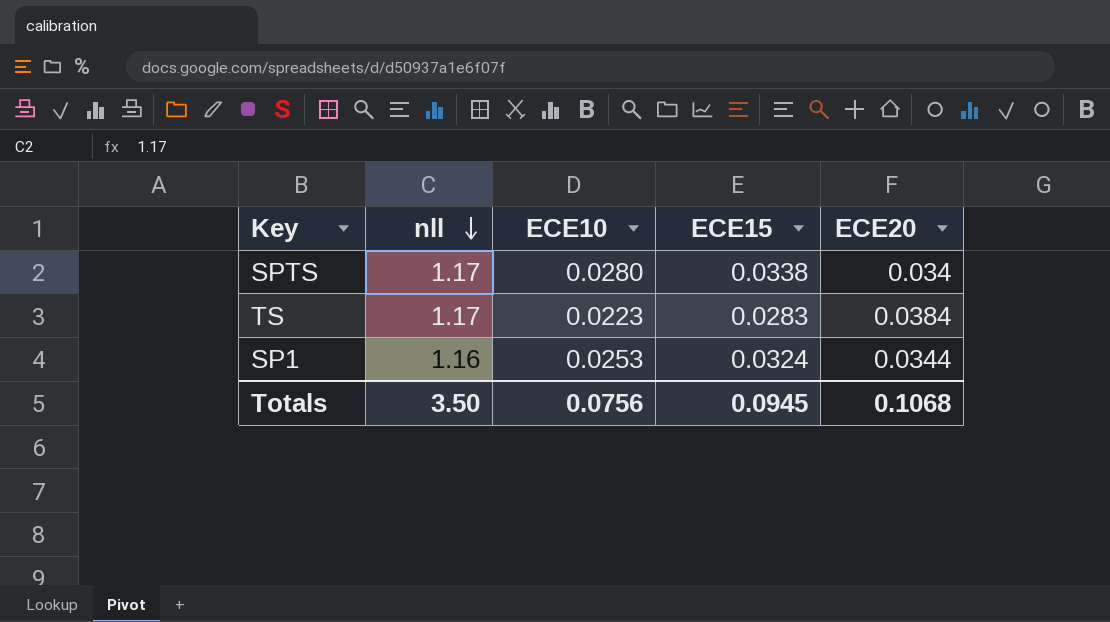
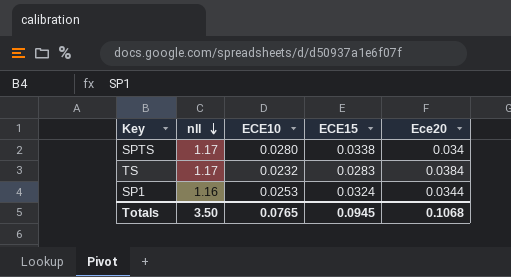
column name: ECE20 -> Ece20
TS | ECE10: 0.0223 -> 0.0232
Totals | ECE10: 0.0756 -> 0.0765

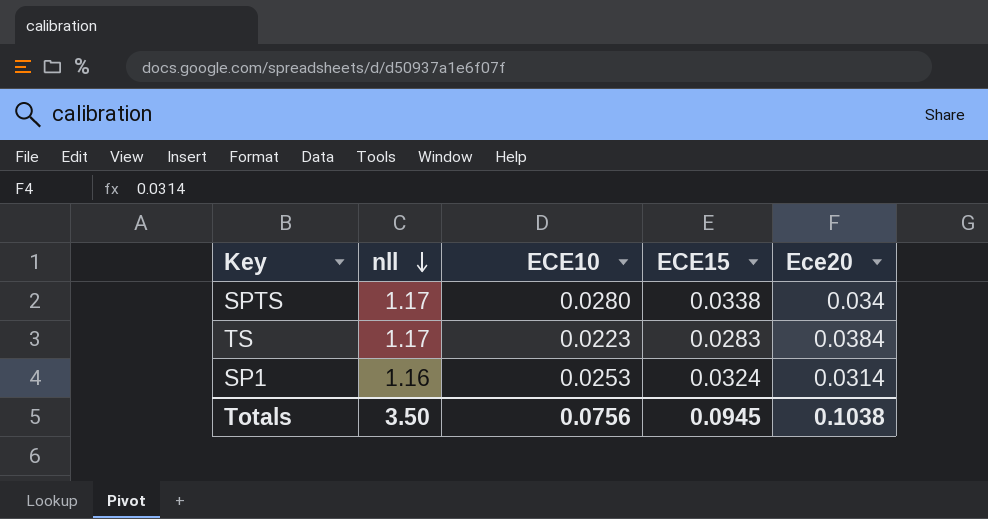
TS | ECE10: 0.0232 -> 0.0223
SP1 | Ece20: 0.0344 -> 0.0314
Totals | ECE10: 0.0765 -> 0.0756
Totals | Ece20: 0.1068 -> 0.1038

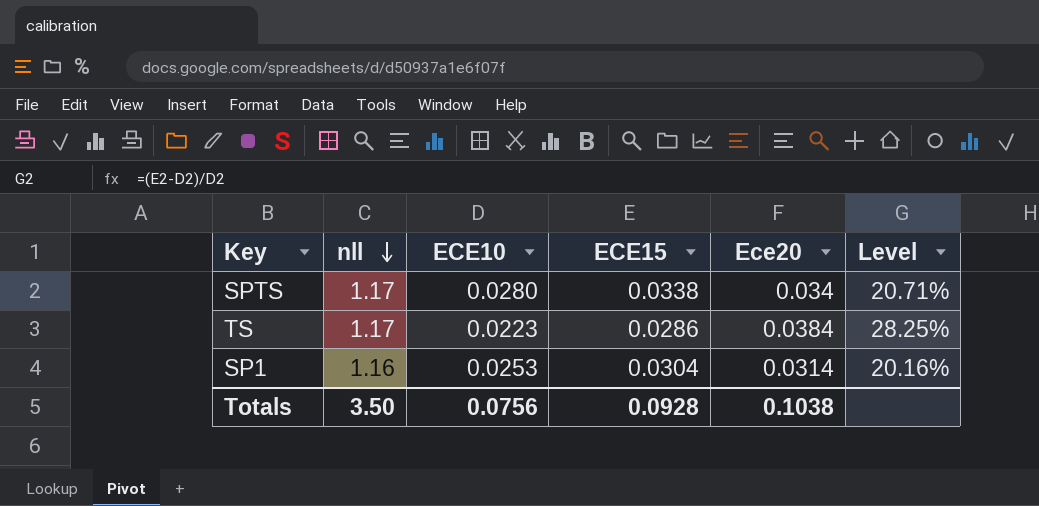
column Level | formula: none -> ([ECE15] - [ECE10]) / [ECE10]
TS | ECE15: 0.0283 -> 0.0286
SP1 | ECE15: 0.0324 -> 0.0304
Totals | ECE15: 0.0945 -> 0.0928

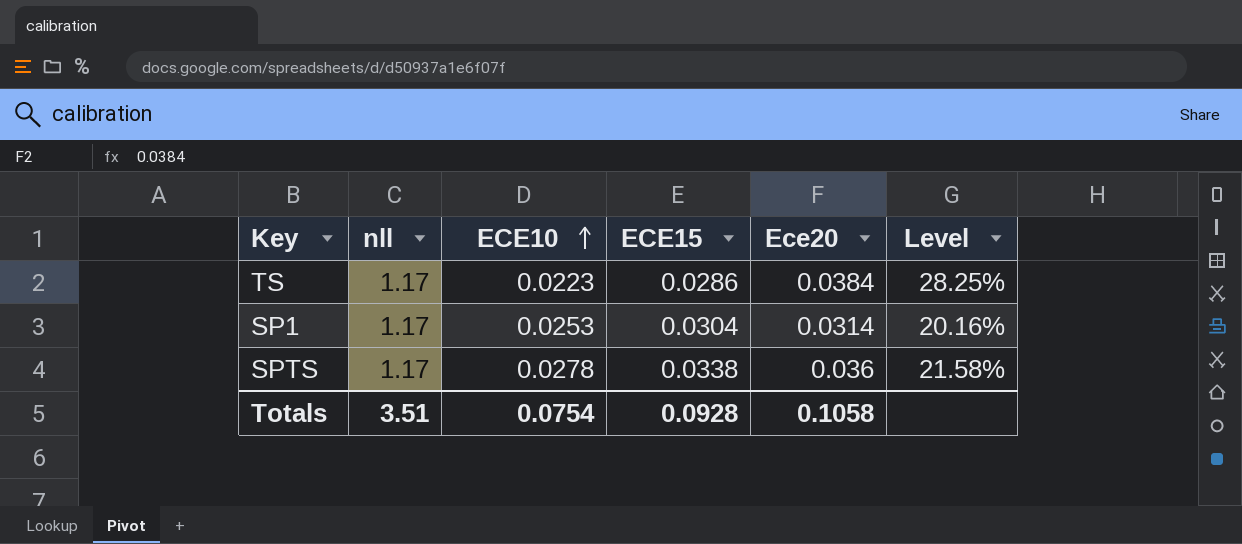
row order: nll descending -> ECE10 ascending
SP1 | nll: 1.16 -> 1.17
SPTS | ECE10: 0.0280 -> 0.0278
SPTS | Ece20: 0.034 -> 0.036
SPTS | Level: 20.71% -> 21.58%
Totals | nll: 3.50 -> 3.51
Totals | ECE10: 0.0756 -> 0.0754
Totals | Ece20: 0.1038 -> 0.1058

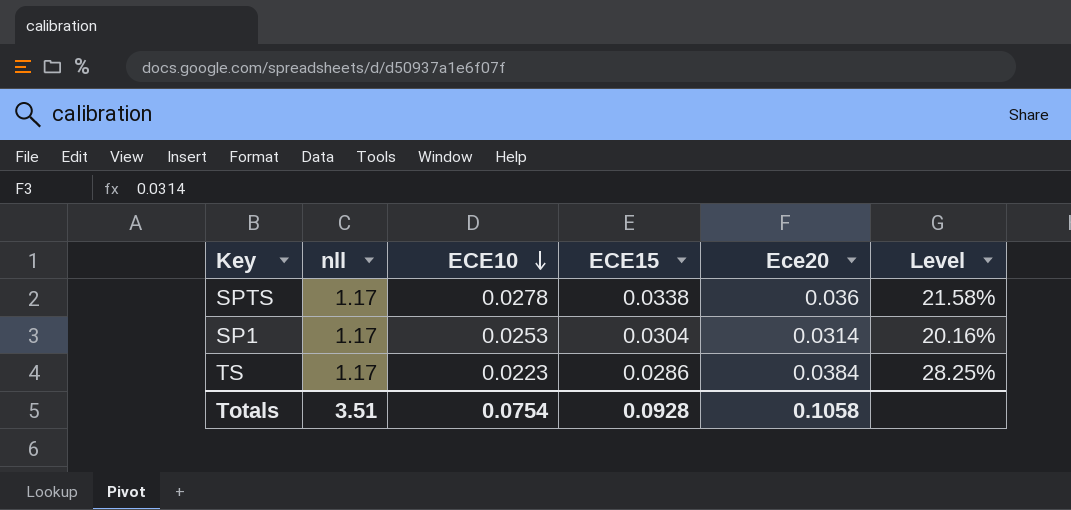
row order: ECE10 ascending -> ECE10 descending

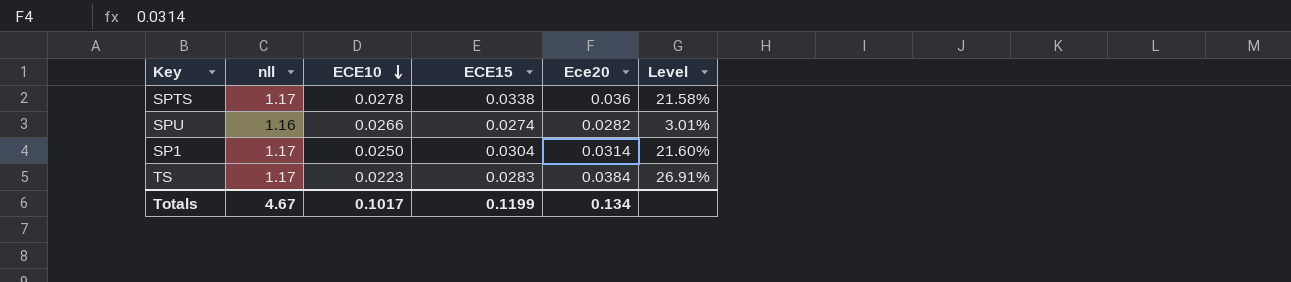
row SPU: none -> 1.16 | 0.0266 | 0.0274 | 0.0282 | 3.01%
SP1 | ECE10: 0.0253 -> 0.0250
SP1 | Level: 20.16% -> 21.60%
TS | ECE15: 0.0286 -> 0.0283
TS | Level: 28.25% -> 26.91%
Totals | nll: 3.51 -> 4.67
Totals | ECE10: 0.0754 -> 0.1017
Totals | ECE15: 0.0928 -> 0.1199
Totals | Ece20: 0.1058 -> 0.134

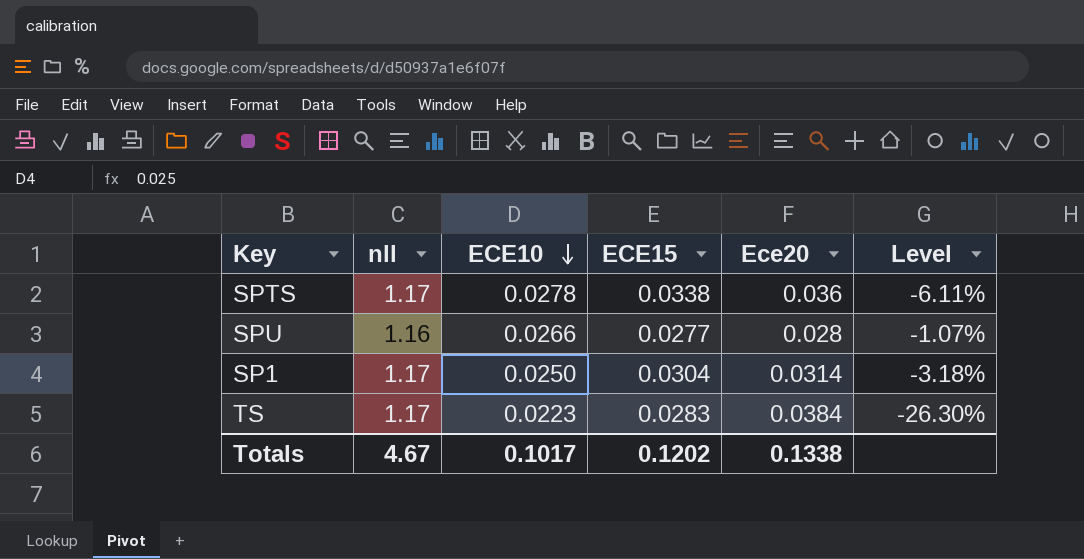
column Level | formula: ([ECE15] - [ECE10]) / [ECE10] -> ([ECE15] - [Ece20]) / [Ece20]
SPU | ECE15: 0.0274 -> 0.0277
SPU | Ece20: 0.0282 -> 0.028
Totals | ECE15: 0.1199 -> 0.1202
Totals | Ece20: 0.134 -> 0.1338

